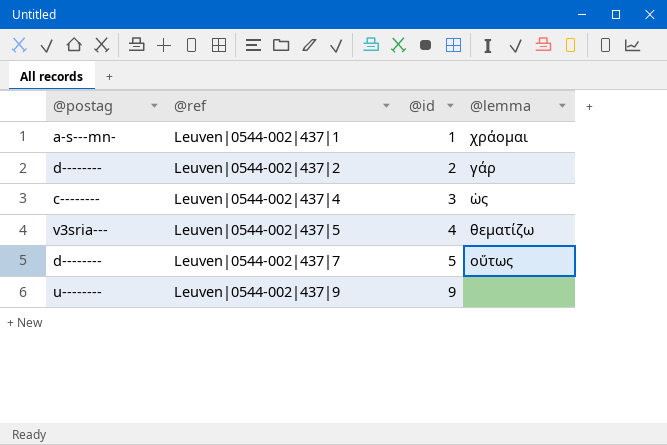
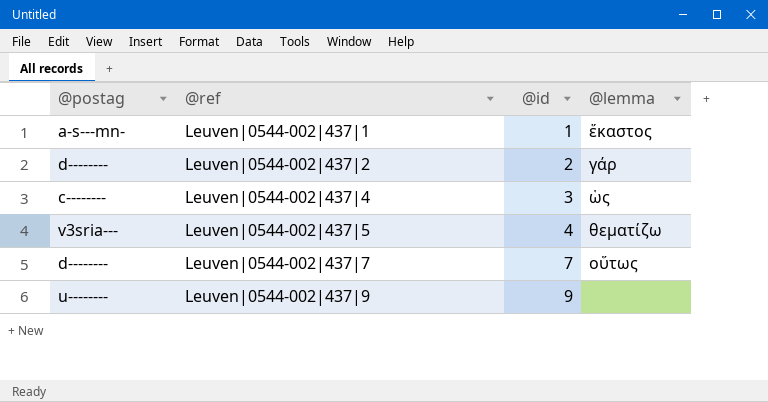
Leuven|0544-002|437|1 | @lemma: χράομαι -> ἕκαστος
Leuven|0544-002|437|7 | @id: 5 -> 7

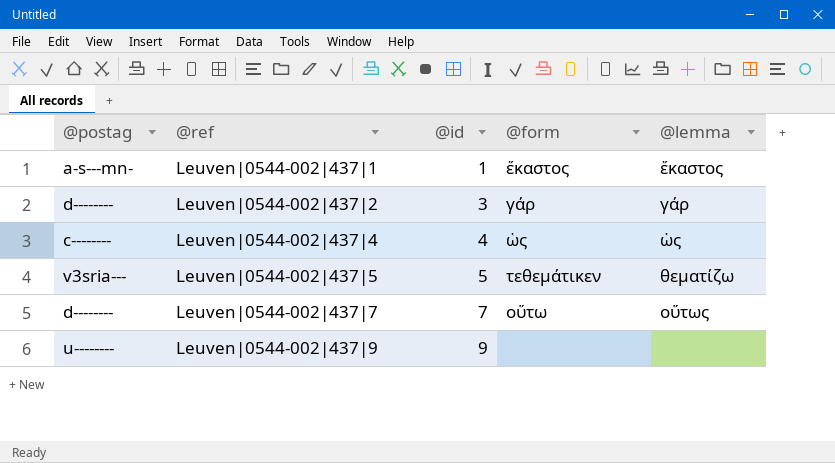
column @form | position: none -> 4
Leuven|0544-002|437|2 | @id: 2 -> 3
Leuven|0544-002|437|4 | @id: 3 -> 4
Leuven|0544-002|437|5 | @id: 4 -> 5

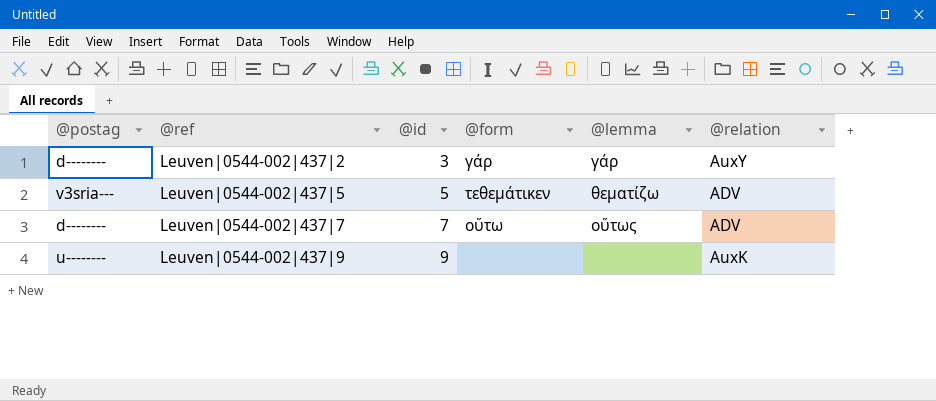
column @relation | position: none -> 6
row Leuven|0544-002|437|1: a-s---mn- | 1 | ἕκαστος | ἕκαστος -> none
row Leuven|0544-002|437|4: c-------- | 4 | ὡς | ὡς -> none

